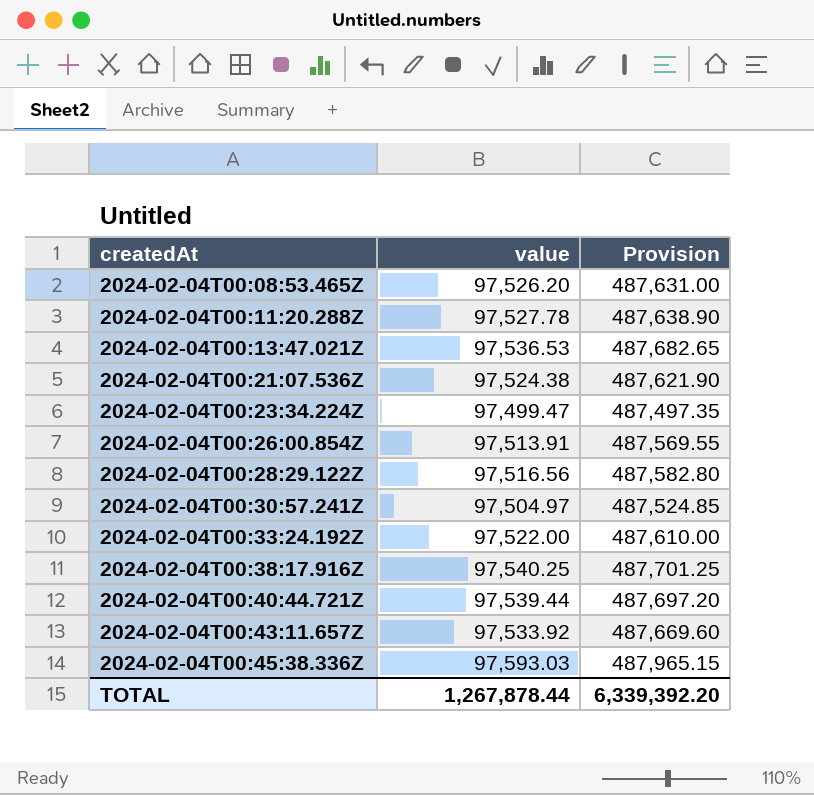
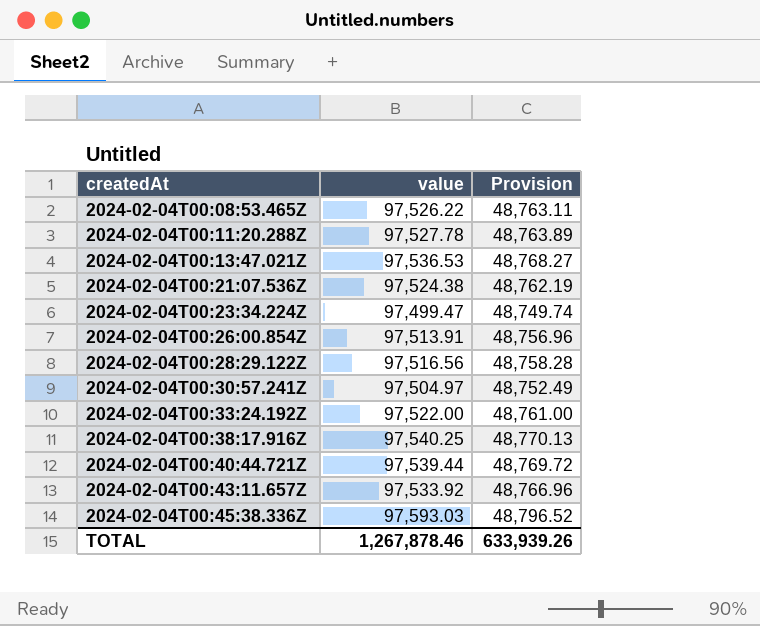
column Provision | formula: [value] * 5 -> [value] * 0.5
2024-02-04T00:08:53.465Z | value: 97,526.20 -> 97,526.22
TOTAL | value: 1,267,878.44 -> 1,267,878.46
TOTAL | Provision: 6,339,392.20 -> 633,939.26

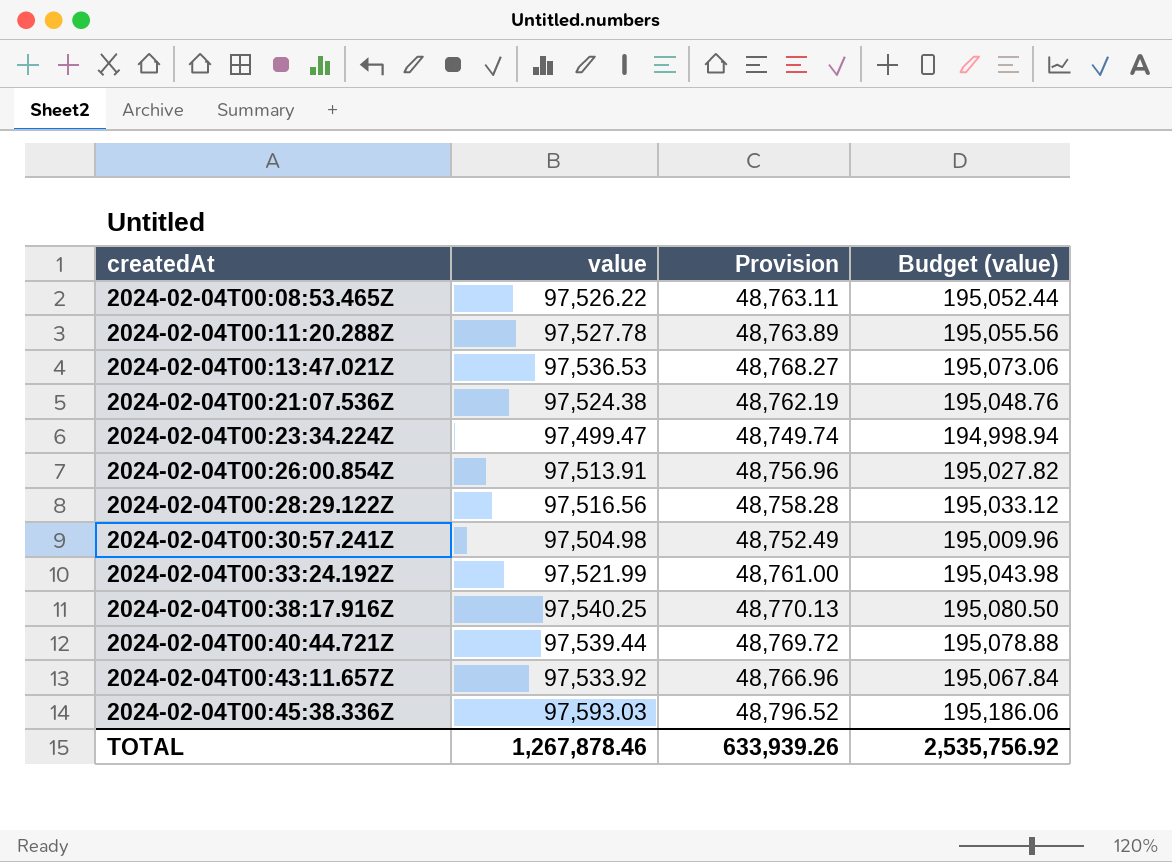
column Budget (value) | formula: none -> [value] * 2
2024-02-04T00:30:57.241Z | value: 97,504.97 -> 97,504.98
2024-02-04T00:33:24.192Z | value: 97,522.00 -> 97,521.99

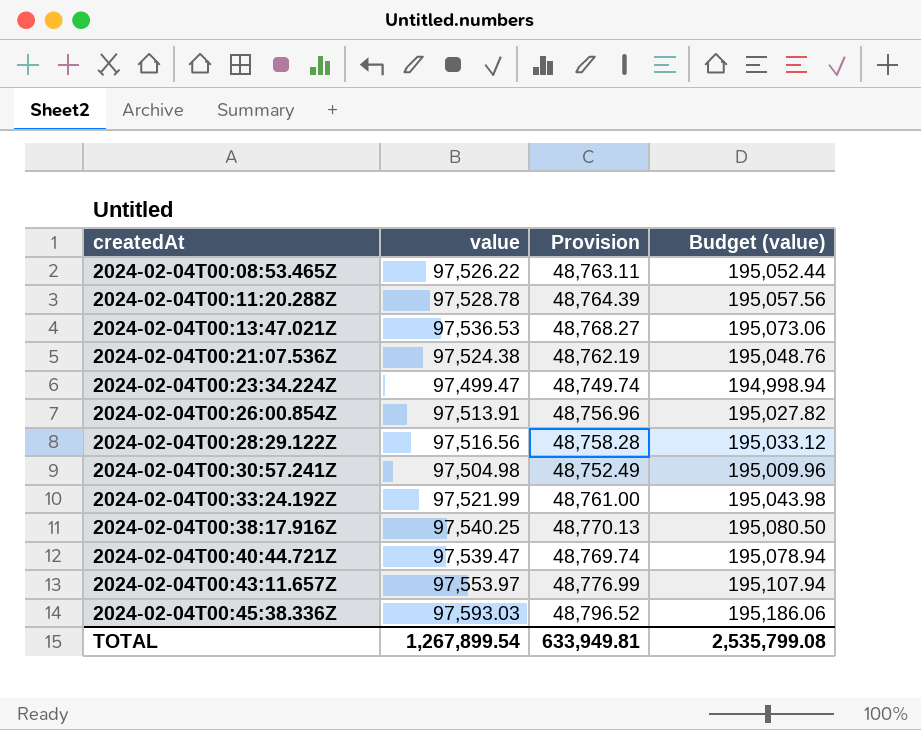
2024-02-04T00:11:20.288Z | value: 97,527.78 -> 97,528.78
2024-02-04T00:11:20.288Z | Provision: 48,763.89 -> 48,764.39
2024-02-04T00:11:20.288Z | Budget (value): 195,055.56 -> 195,057.56
2024-02-04T00:40:44.721Z | value: 97,539.44 -> 97,539.47
2024-02-04T00:40:44.721Z | Provision: 48,769.72 -> 48,769.74
2024-02-04T00:40:44.721Z | Budget (value): 195,078.88 -> 195,078.94
2024-02-04T00:43:11.657Z | value: 97,533.92 -> 97,553.97
2024-02-04T00:43:11.657Z | Provision: 48,766.96 -> 48,776.99
2024-02-04T00:43:11.657Z | Budget (value): 195,067.84 -> 195,107.94
TOTAL | value: 1,267,878.46 -> 1,267,899.54
TOTAL | Provision: 633,939.26 -> 633,949.81
TOTAL | Budget (value): 2,535,756.92 -> 2,535,799.08

